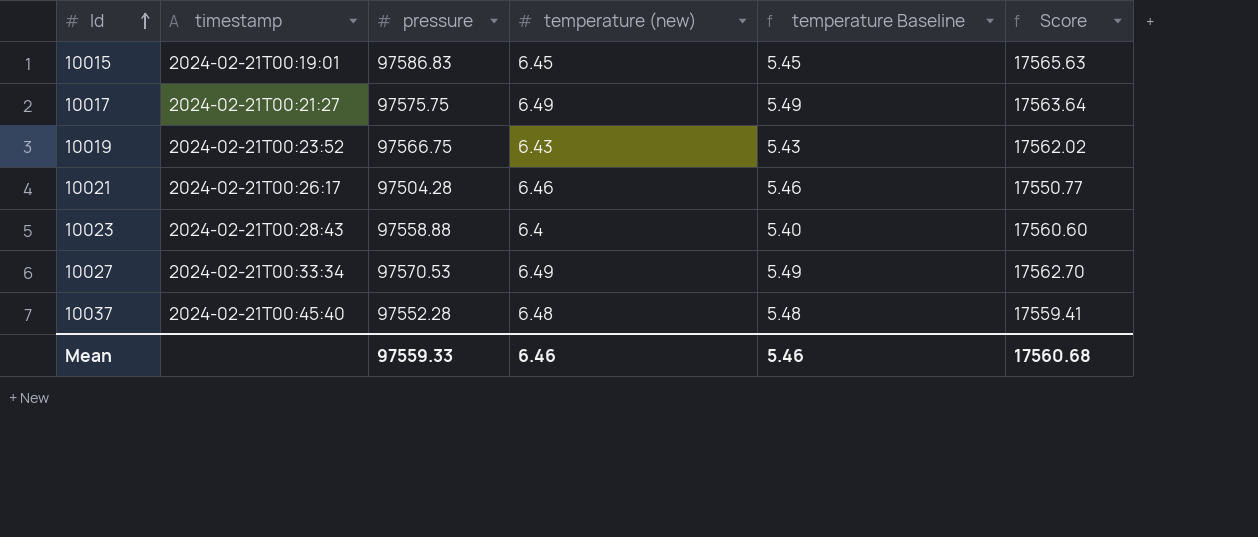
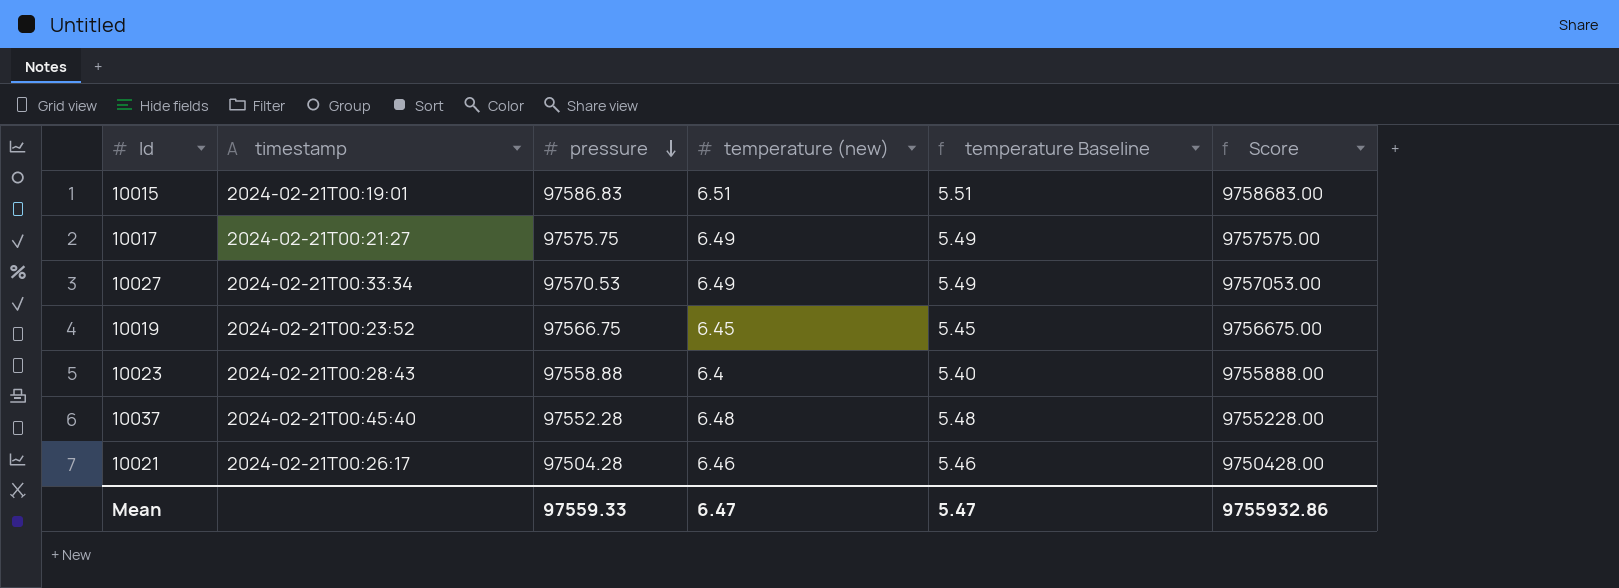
row order: Id ascending -> pressure descending
column Score | formula: [pressure] * 0.18 -> [pressure] * 100
10015 | temperature (new): 6.45 -> 6.51
10015 | temperature Baseline: 5.45 -> 5.51
10019 | temperature (new): 6.43 -> 6.45
10019 | temperature Baseline: 5.43 -> 5.45
Mean | temperature (new): 6.46 -> 6.47
Mean | temperature Baseline: 5.46 -> 5.47
Mean | Score: 17560.68 -> 9755932.86

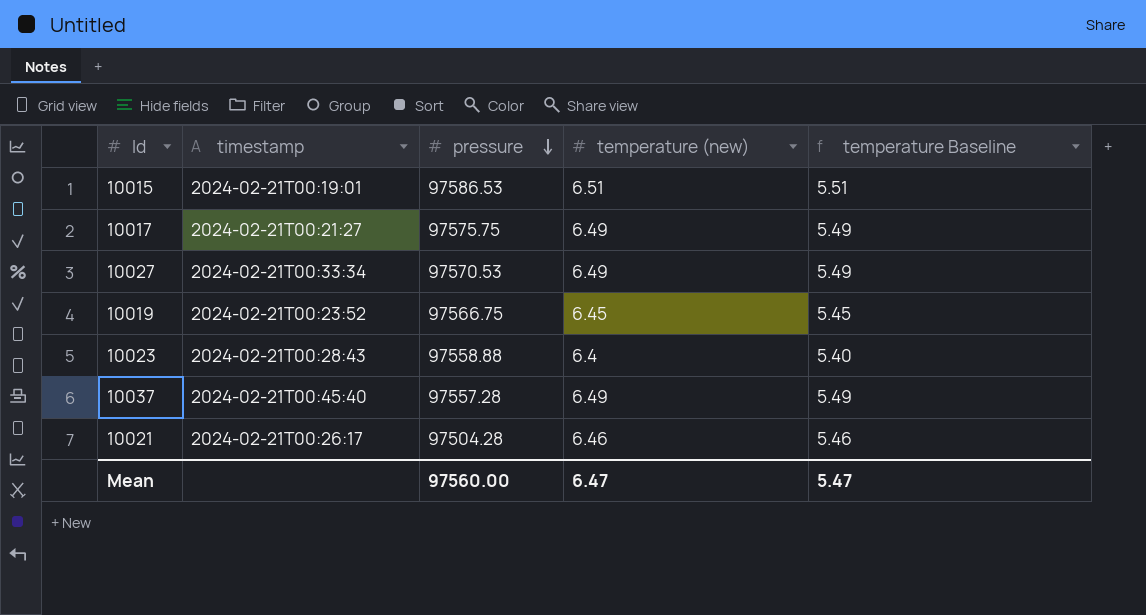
column Score | formula: [pressure] * 100 -> none
10015 | pressure: 97586.83 -> 97586.53
10037 | pressure: 97552.28 -> 97557.28
10037 | temperature (new): 6.48 -> 6.49
10037 | temperature Baseline: 5.48 -> 5.49
Mean | pressure: 97559.33 -> 97560.00

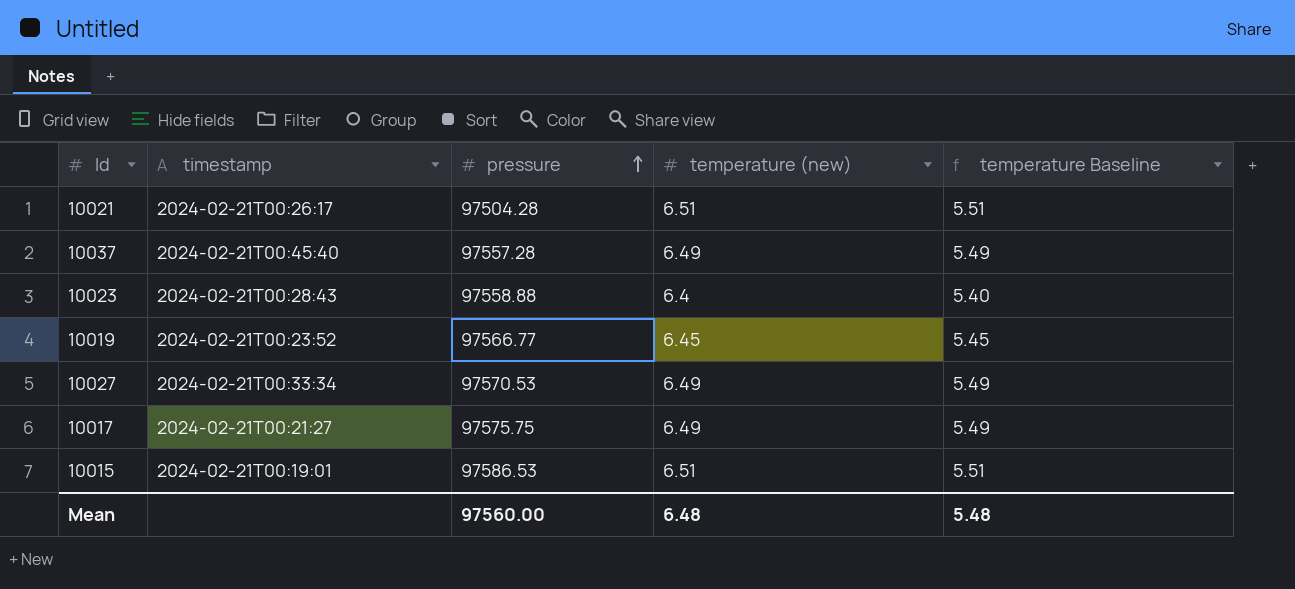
row order: pressure descending -> pressure ascending
10021 | temperature (new): 6.46 -> 6.51
10021 | temperature Baseline: 5.46 -> 5.51
10019 | pressure: 97566.75 -> 97566.77
Mean | temperature (new): 6.47 -> 6.48
Mean | temperature Baseline: 5.47 -> 5.48

